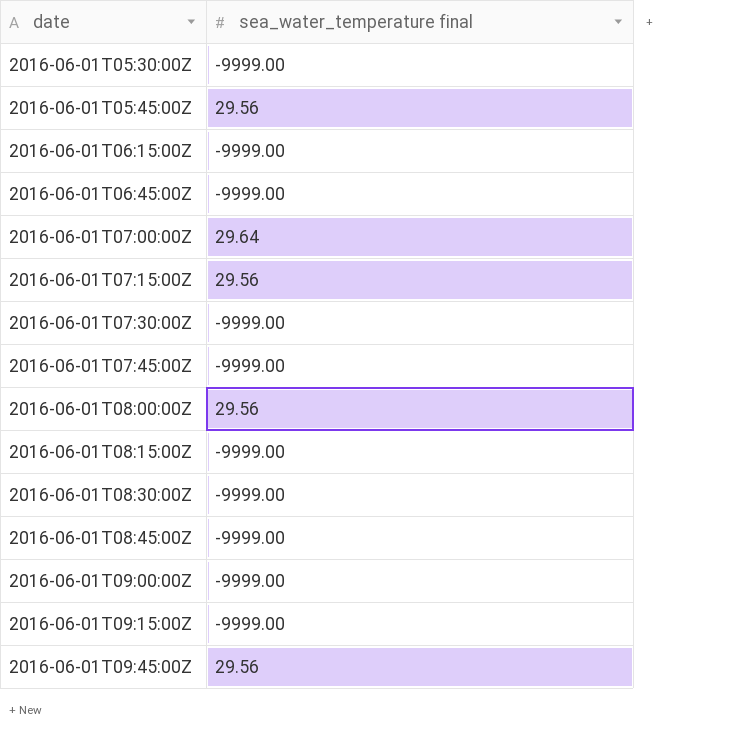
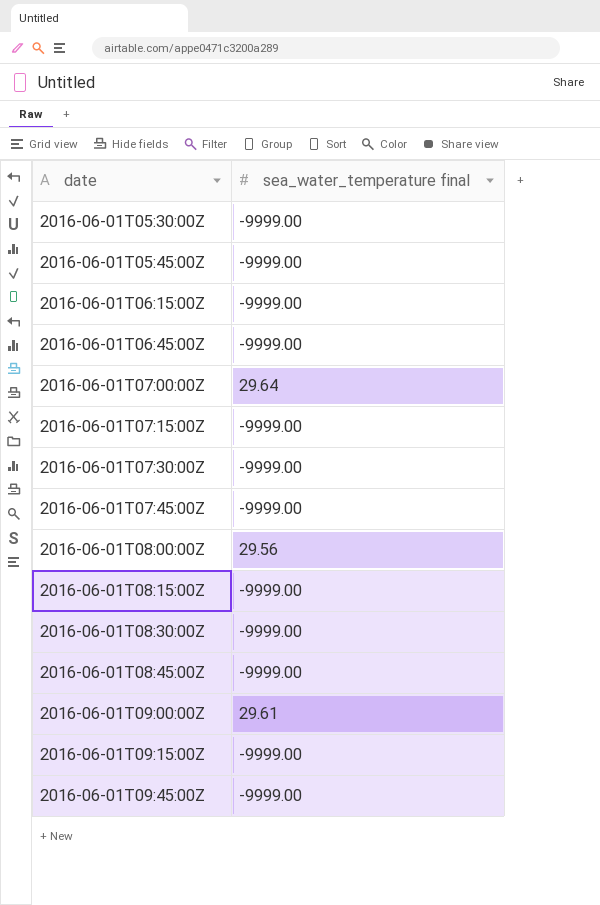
2016-06-01T05:45:00Z | sea_water_temperature final: 29.56 -> -9999.00
2016-06-01T07:15:00Z | sea_water_temperature final: 29.56 -> -9999.00
2016-06-01T09:00:00Z | sea_water_temperature final: -9999.00 -> 29.61
2016-06-01T09:45:00Z | sea_water_temperature final: 29.56 -> -9999.00

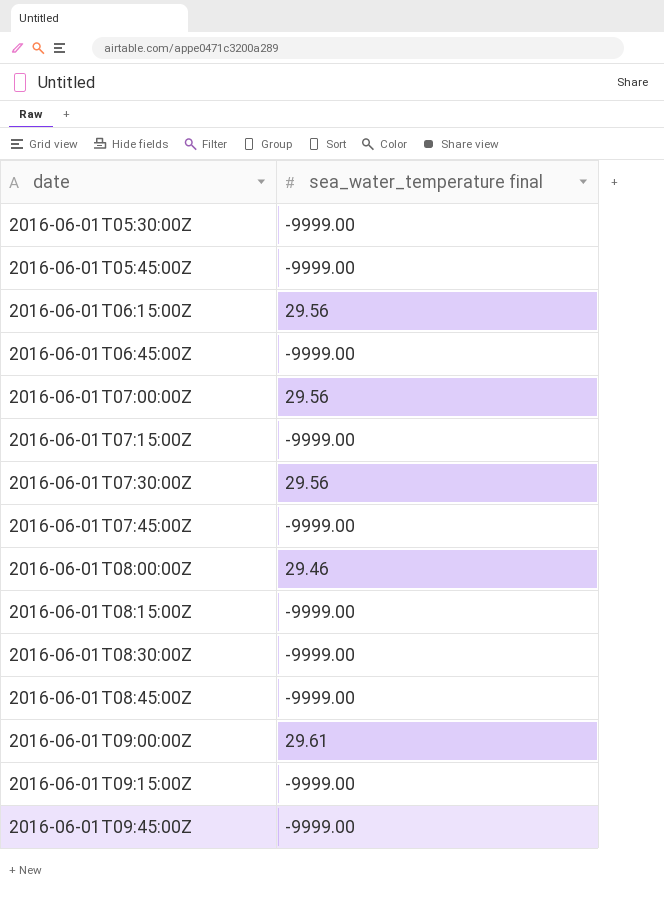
2016-06-01T06:15:00Z | sea_water_temperature final: -9999.00 -> 29.56
2016-06-01T07:00:00Z | sea_water_temperature final: 29.64 -> 29.56
2016-06-01T07:30:00Z | sea_water_temperature final: -9999.00 -> 29.56
2016-06-01T08:00:00Z | sea_water_temperature final: 29.56 -> 29.46

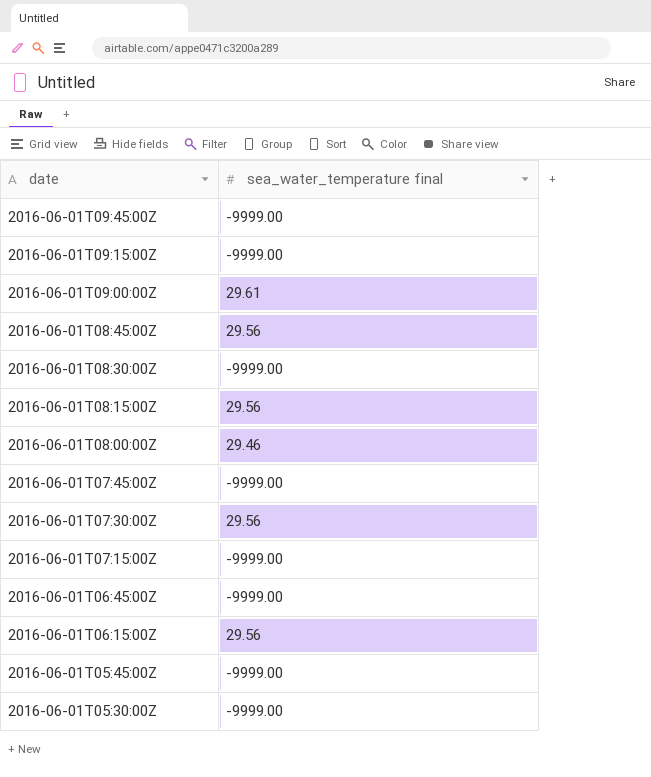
row order: date ascending -> date descending
row 2016-06-01T07:00:00Z: 29.56 -> none
2016-06-01T08:45:00Z | sea_water_temperature final: -9999.00 -> 29.56
2016-06-01T08:15:00Z | sea_water_temperature final: -9999.00 -> 29.56

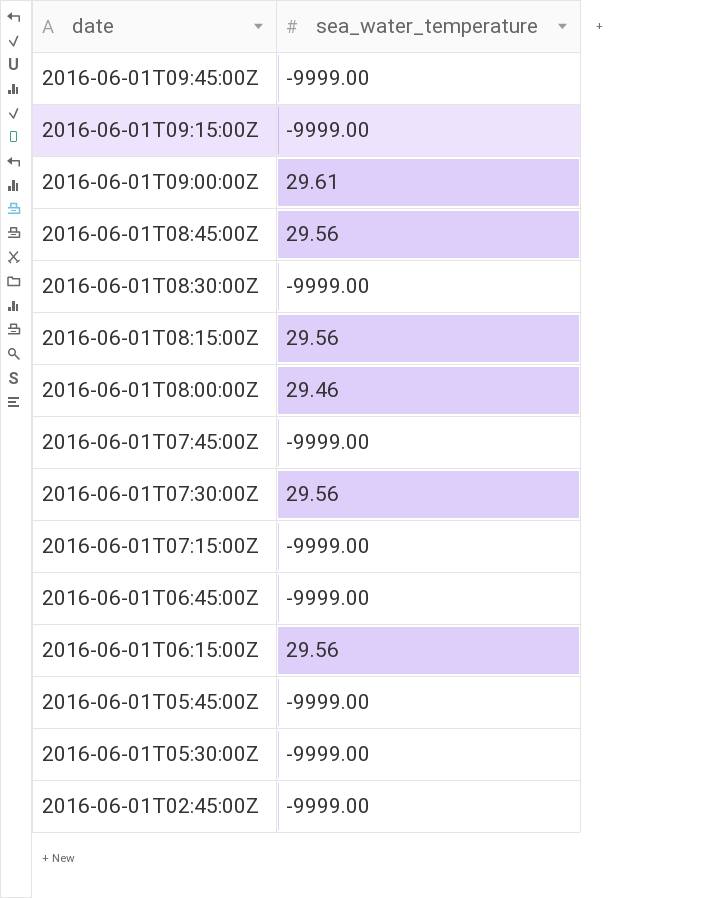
column name: sea_water_temperature final -> sea_water_temperature
row 2016-06-01T02:45:00Z: none -> -9999.00

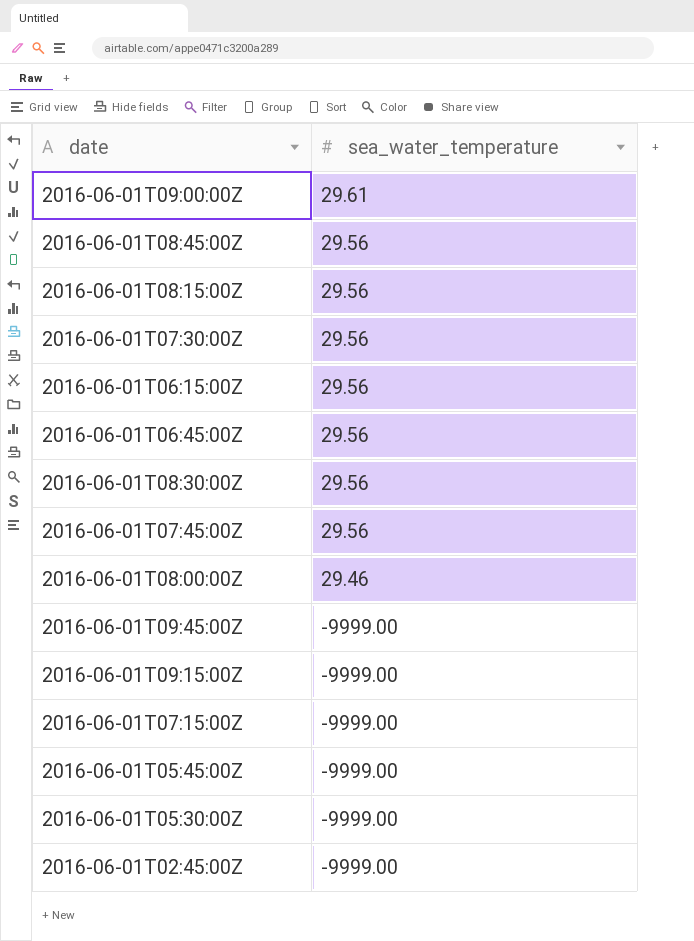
row order: date descending -> sea_water_temperature descending
2016-06-01T06:45:00Z | sea_water_temperature: -9999.00 -> 29.56
2016-06-01T08:30:00Z | sea_water_temperature: -9999.00 -> 29.56
2016-06-01T07:45:00Z | sea_water_temperature: -9999.00 -> 29.56

